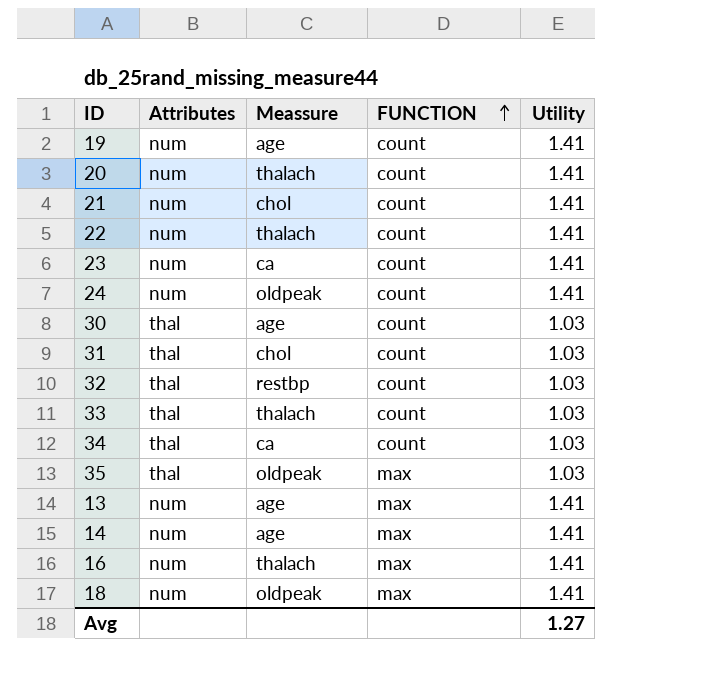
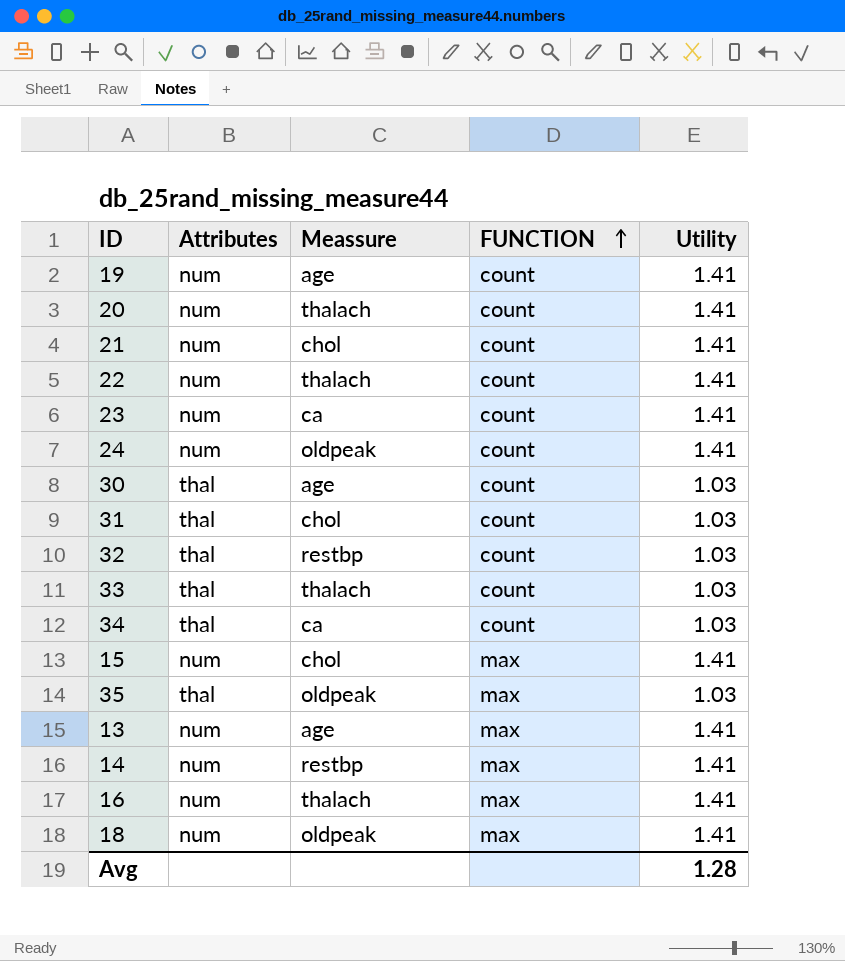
row 15: none -> num | chol | max | 1.41
14 | Meassure: age -> restbp
Avg | Utility: 1.27 -> 1.28

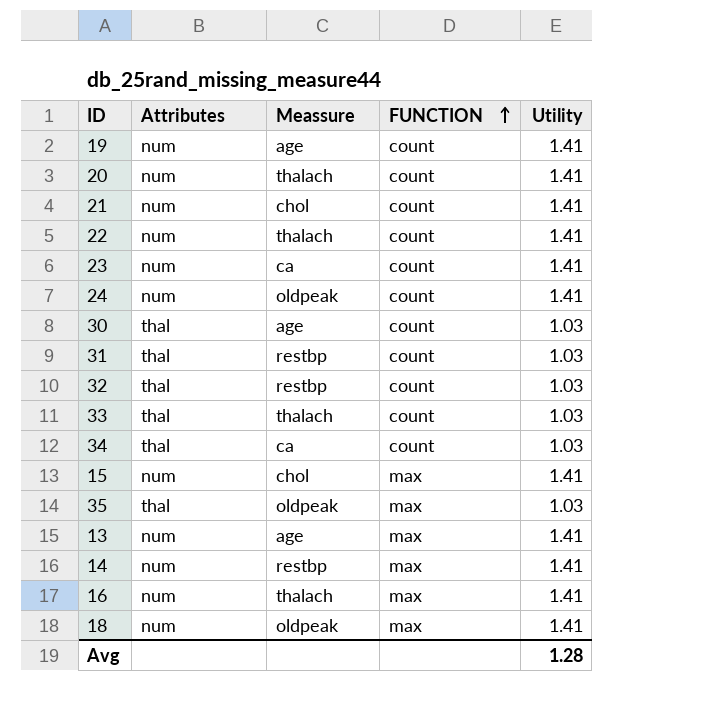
31 | Meassure: chol -> restbp

